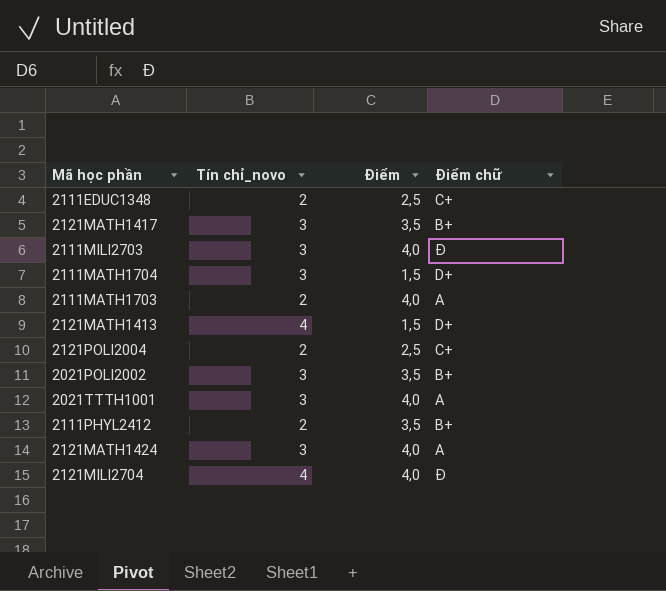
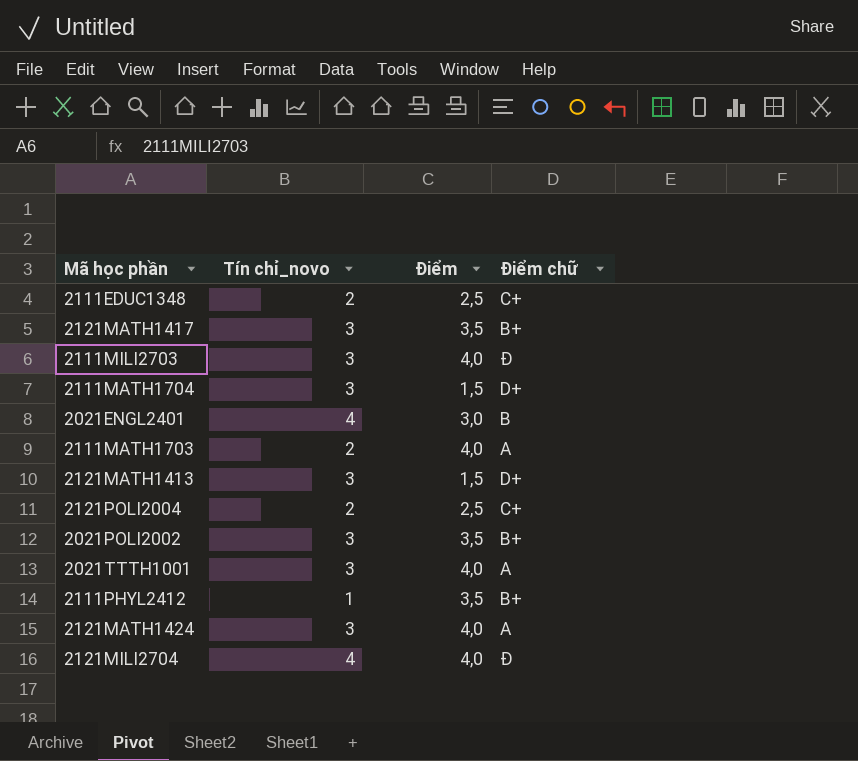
row 2021ENGL2401: none -> 4 | 3,0 | B
2121MATH1413 | Tín chỉ_novo: 4 -> 3
2111PHYL2412 | Tín chỉ_novo: 2 -> 1

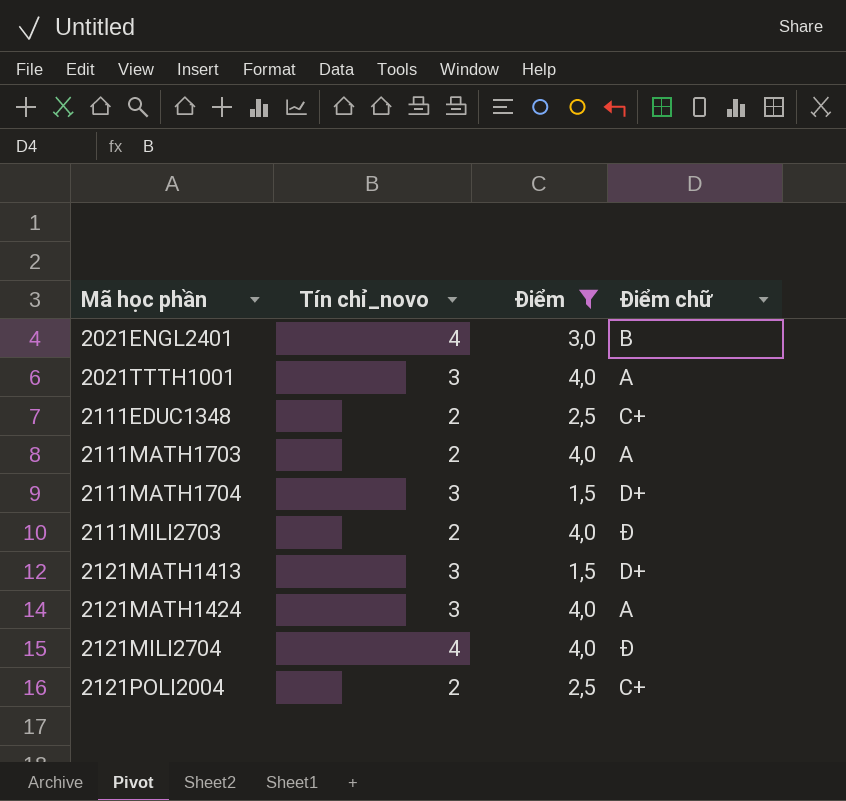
filter: none -> Điểm != 3,5
row order: none -> Mã học phần ascending
2111MILI2703 | Tín chỉ_novo: 3 -> 2

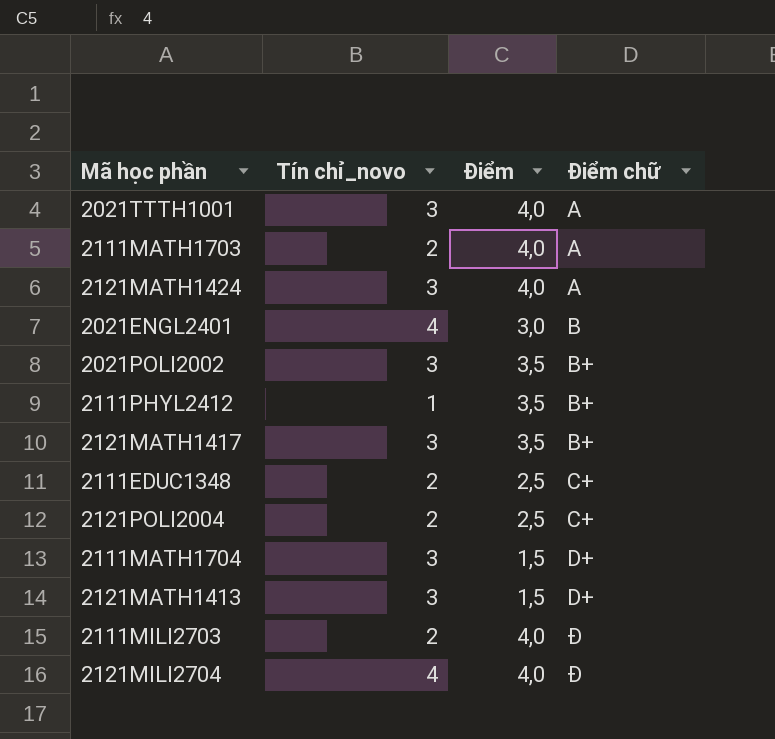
filter: Điểm != 3,5 -> none
row order: Mã học phần ascending -> Điểm chữ ascending

